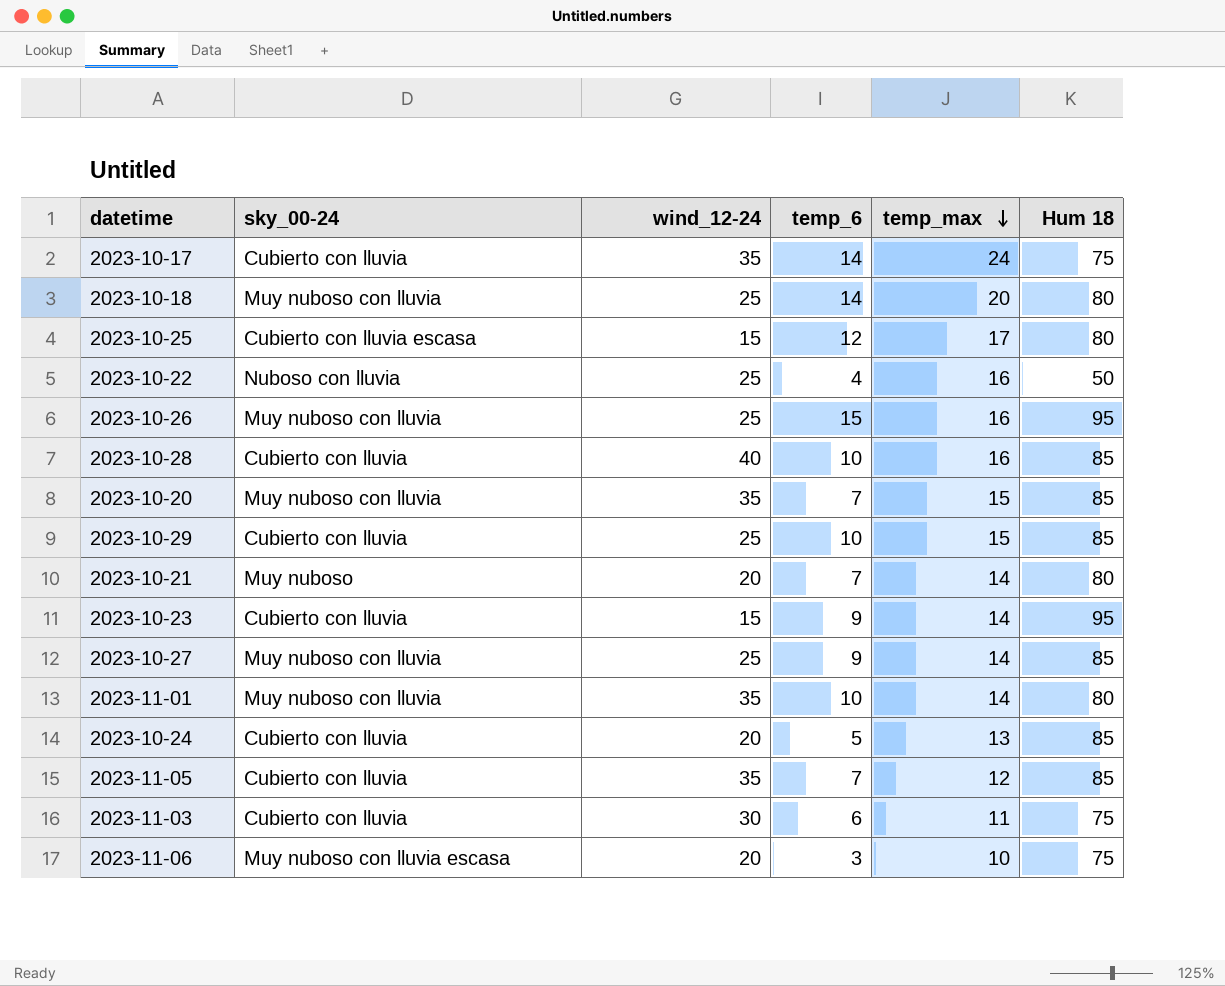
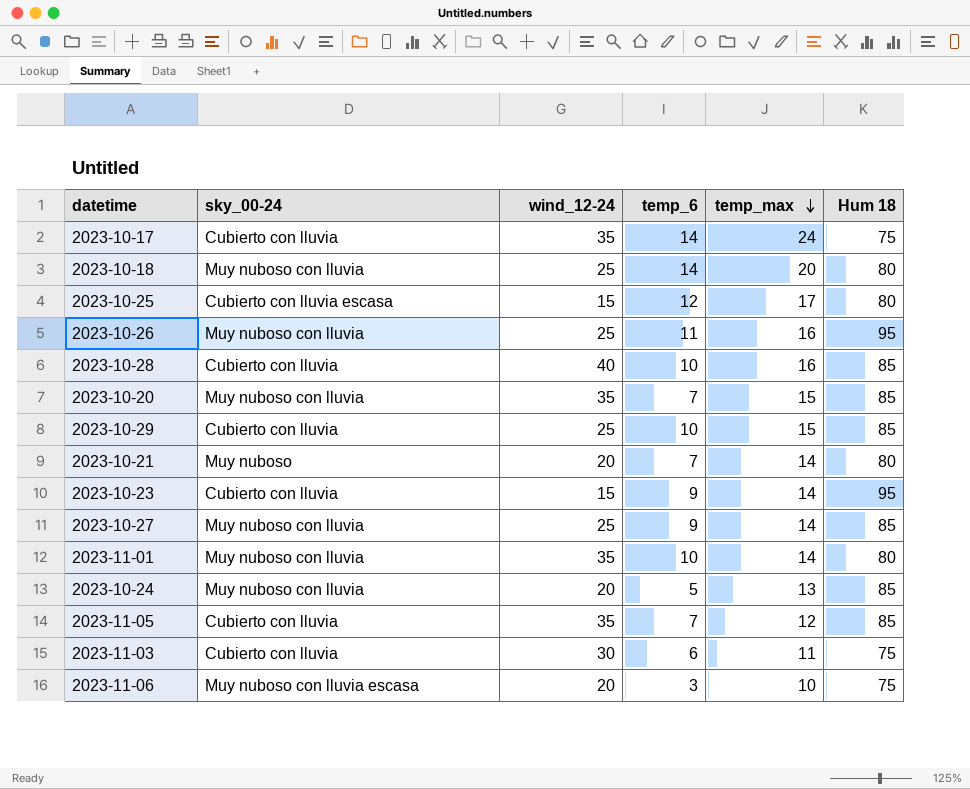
row 2023-10-22: Nuboso con lluvia | 25 | 4 | 16 | 50 -> none
2023-10-26 | temp_6: 15 -> 11
2023-10-24 | sky_00-24: Cubierto con lluvia -> Muy nuboso con lluvia

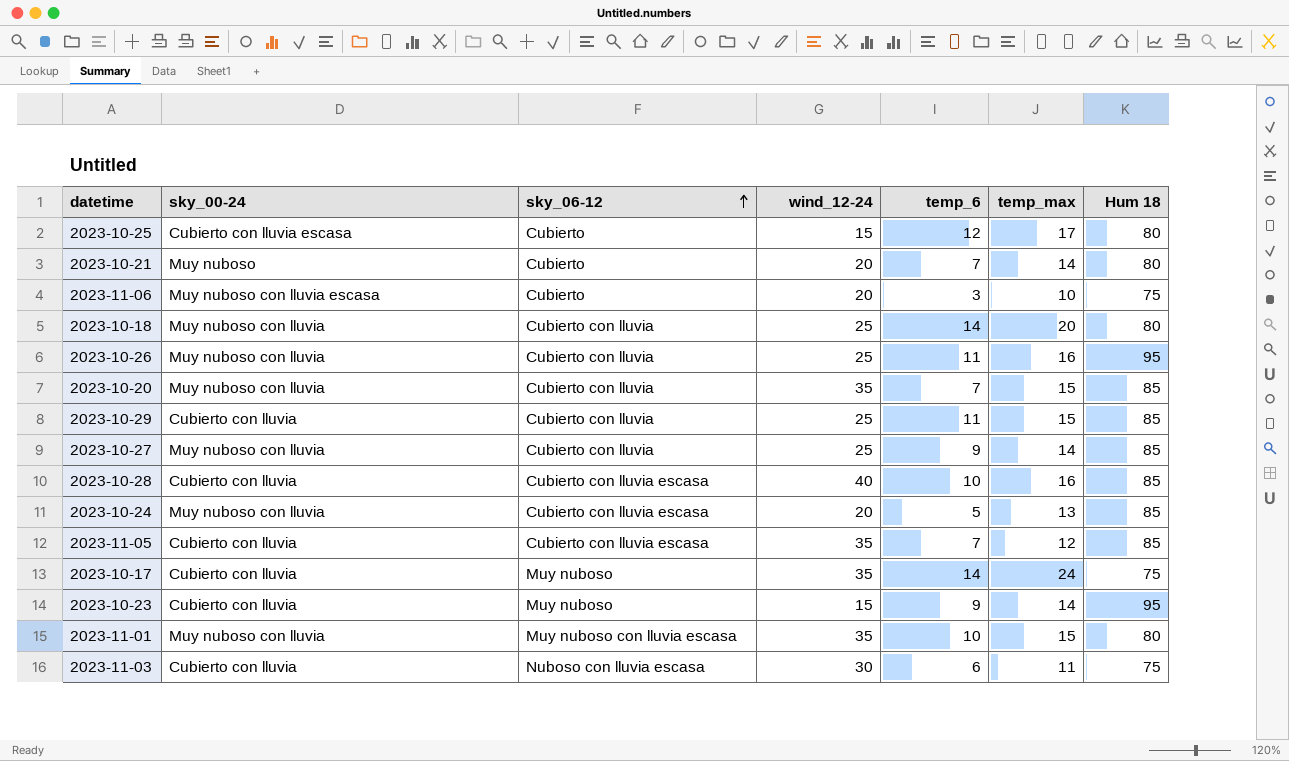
row order: temp_max descending -> sky_06-12 ascending
column sky_06-12 | position: none -> 3
2023-10-29 | temp_6: 10 -> 11
2023-11-01 | temp_max: 14 -> 15

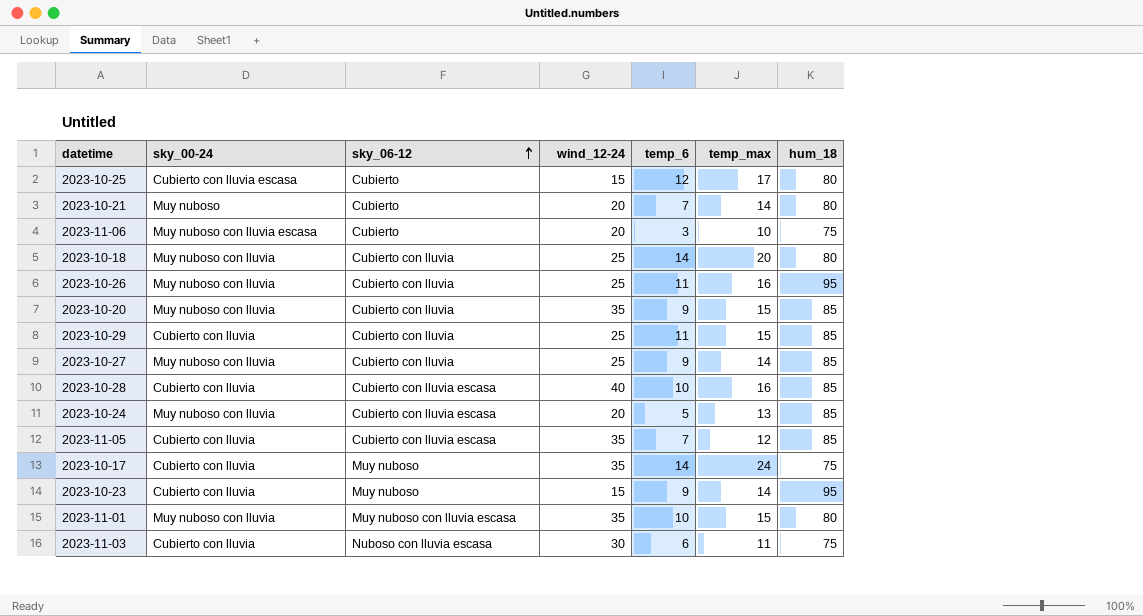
column name: Hum 18 -> hum_18
2023-10-20 | temp_6: 7 -> 9

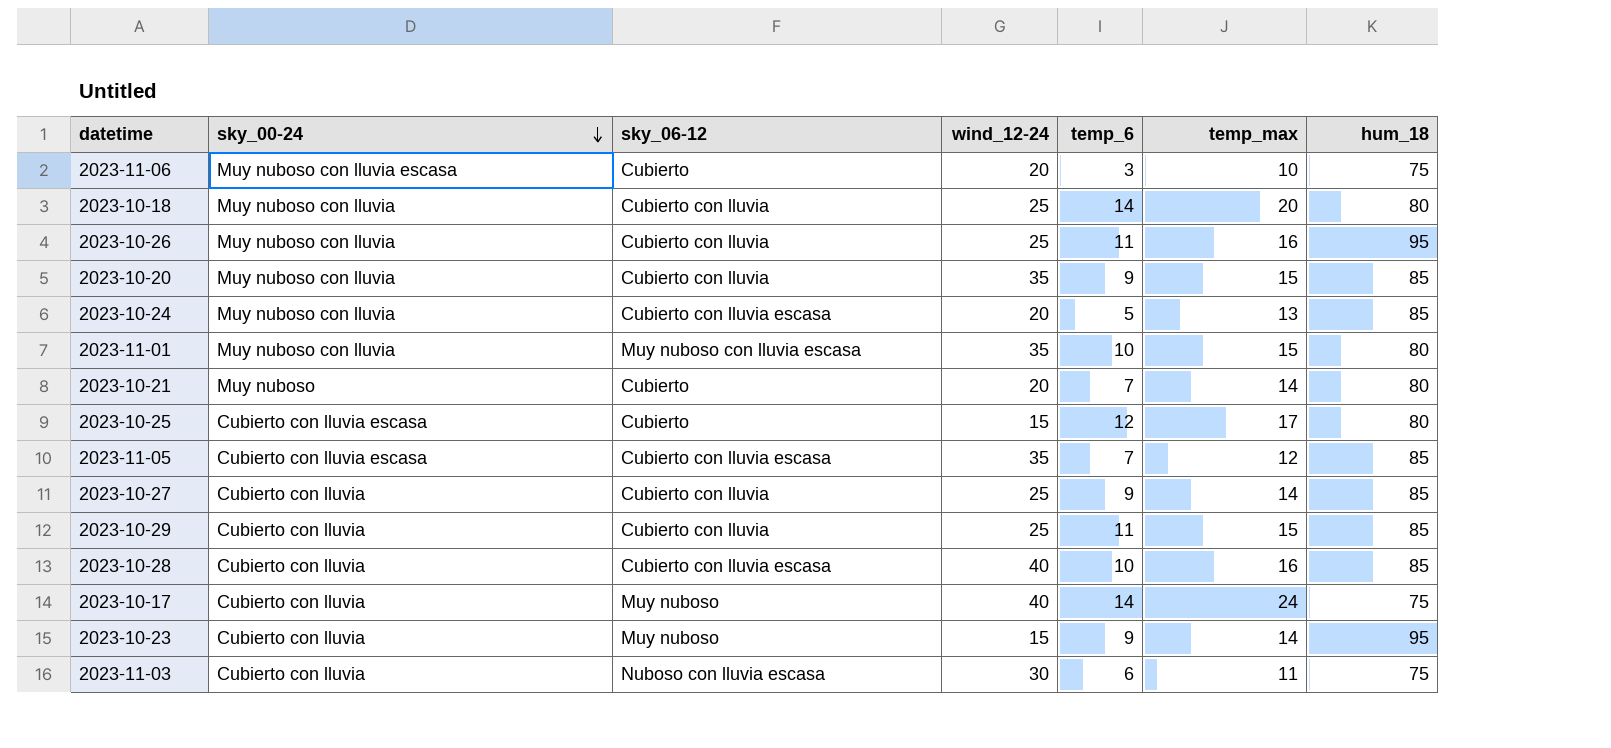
row order: sky_06-12 ascending -> sky_00-24 descending
2023-11-05 | sky_00-24: Cubierto con lluvia -> Cubierto con lluvia escasa
2023-10-27 | sky_00-24: Muy nuboso con lluvia -> Cubierto con lluvia
2023-10-17 | wind_12-24: 35 -> 40

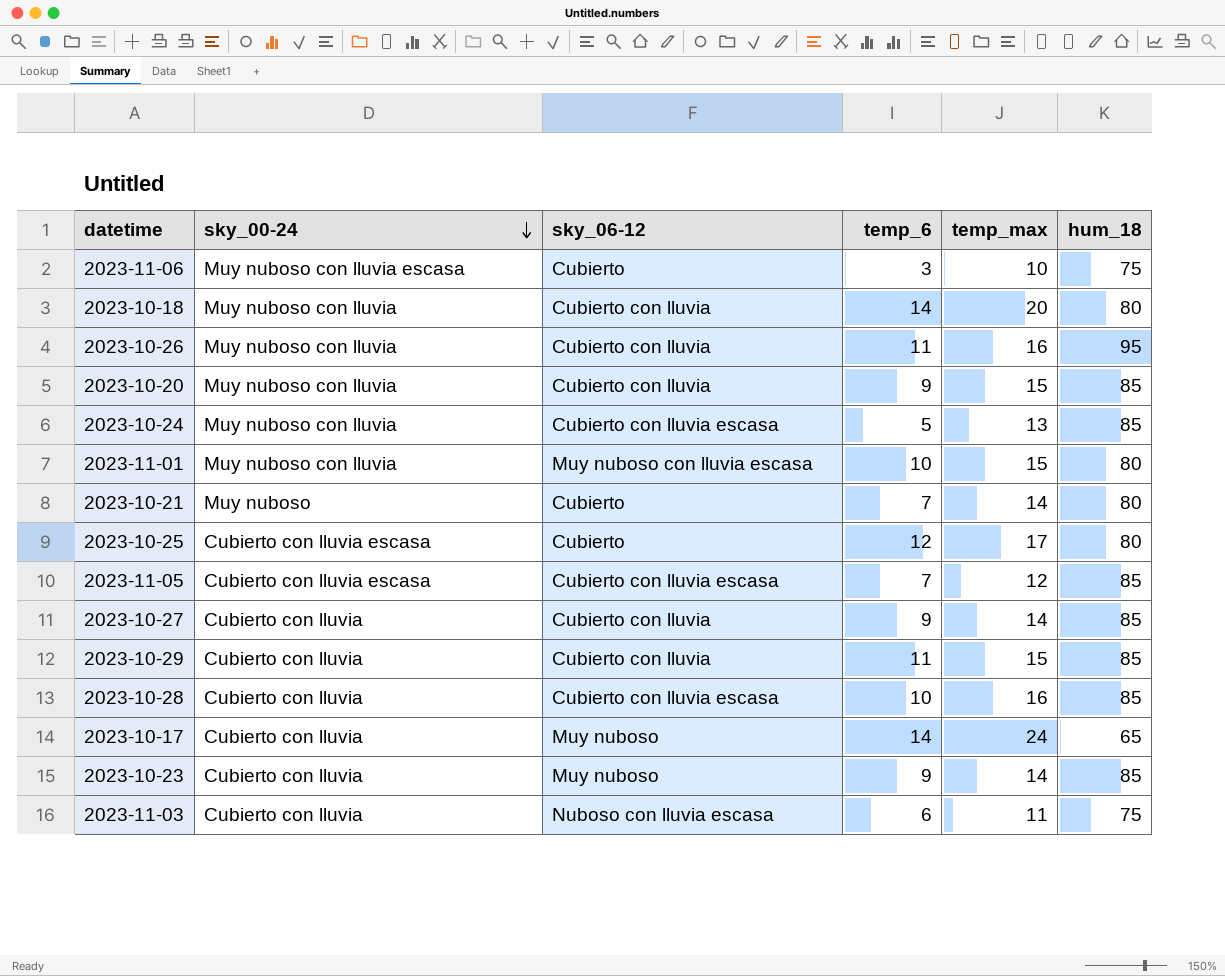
column wind_12-24 | position: 4 -> none
2023-10-17 | hum_18: 75 -> 65
2023-10-23 | hum_18: 95 -> 85

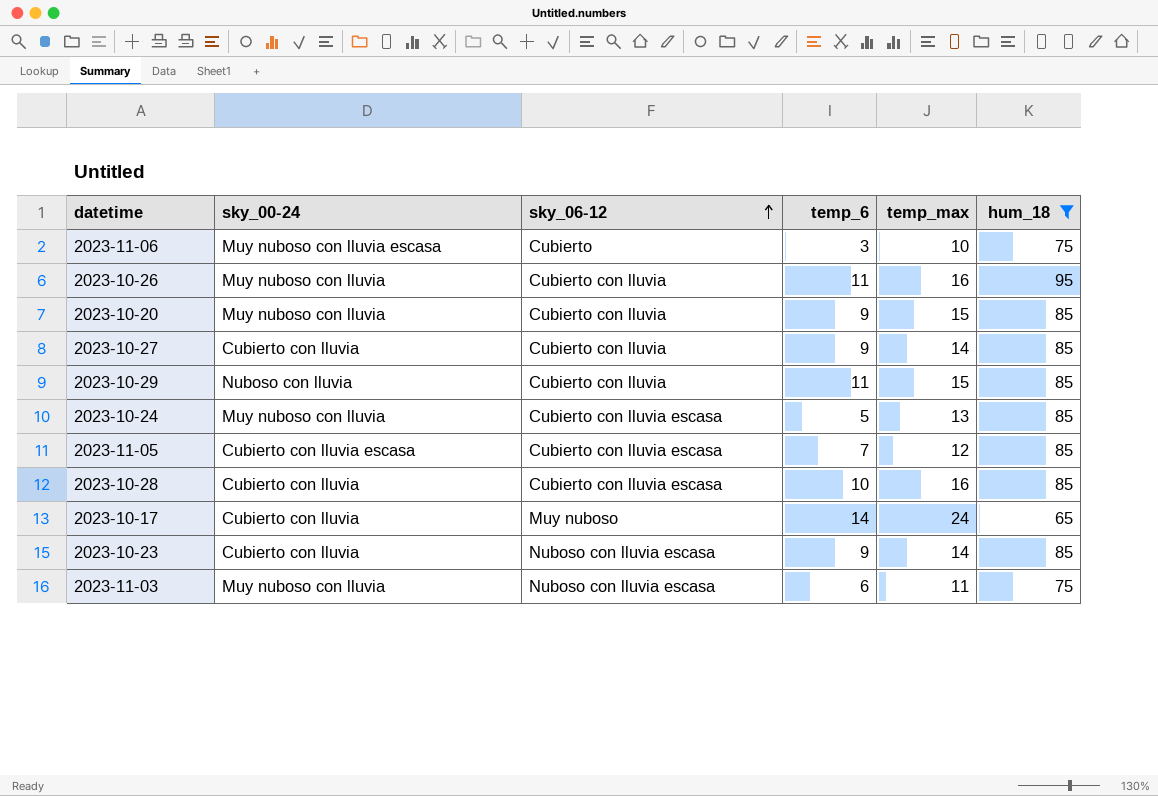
filter: none -> hum_18 != 80
row order: sky_00-24 descending -> sky_06-12 ascending
2023-10-29 | sky_00-24: Cubierto con lluvia -> Nuboso con lluvia
2023-10-23 | sky_06-12: Muy nuboso -> Nuboso con lluvia escasa
2023-11-03 | sky_00-24: Cubierto con lluvia -> Muy nuboso con lluvia

